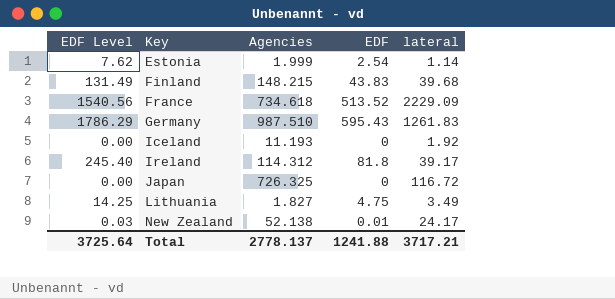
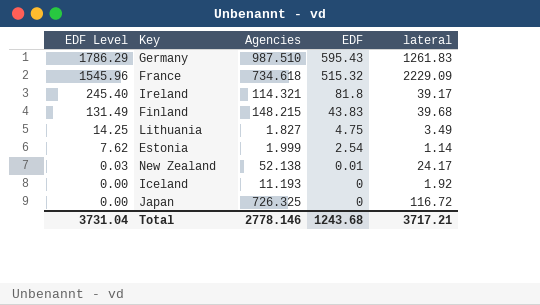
row order: Key ascending -> EDF Level descending
France | EDF Level: 1540.56 -> 1545.96
France | EDF: 513.52 -> 515.32
Ireland | Agencies: 114.312 -> 114.321
Total | EDF Level: 3725.64 -> 3731.04
Total | Agencies: 2778.137 -> 2778.146
Total | EDF: 1241.88 -> 1243.68

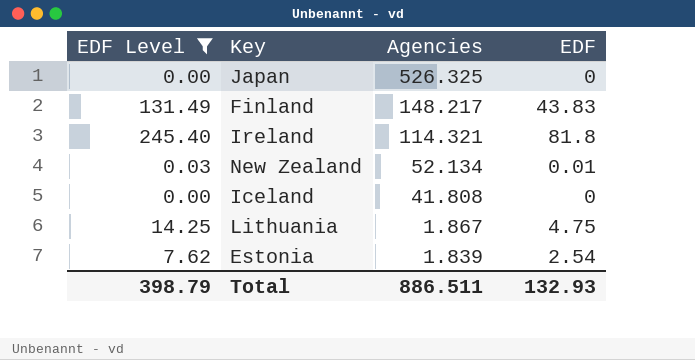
filter: none -> EDF Level <= 245.40
row order: EDF Level descending -> Agencies descending
column lateral | position: 5 -> none
Japan | Agencies: 726.325 -> 526.325
Finland | Agencies: 148.215 -> 148.217
New Zealand | Agencies: 52.138 -> 52.134
Iceland | Agencies: 11.193 -> 41.808
Lithuania | Agencies: 1.827 -> 1.867
Estonia | Agencies: 1.999 -> 1.839
Total | EDF Level: 3731.04 -> 398.79
Total | Agencies: 2778.146 -> 886.511
Total | EDF: 1243.68 -> 132.93

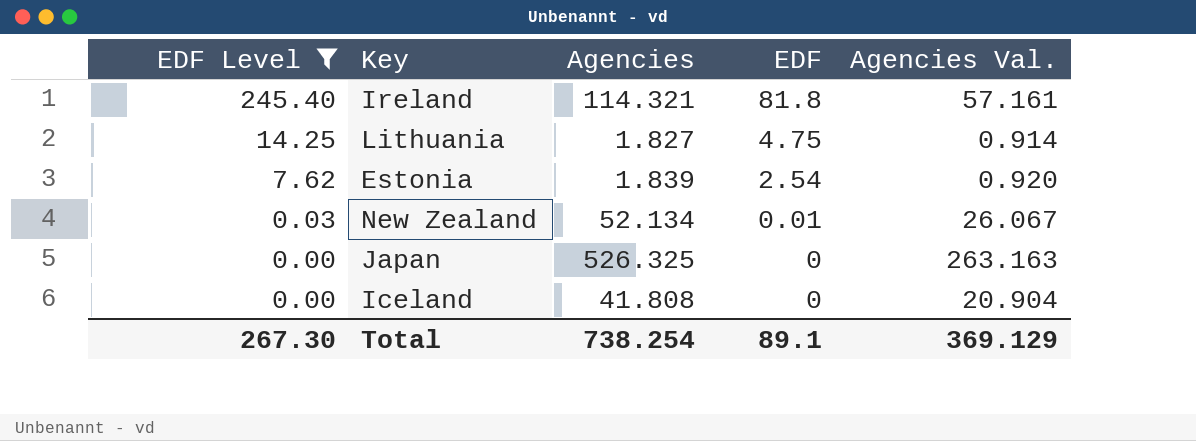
row order: Agencies descending -> EDF Level descending
column Agencies Val. | formula: none -> [Agencies] * 0.5
row Finland: 131.49 | 148.217 | 43.83 -> none
Lithuania | Agencies: 1.867 -> 1.827
Total | EDF Level: 398.79 -> 267.30
Total | Agencies: 886.511 -> 738.254
Total | EDF: 132.93 -> 89.1

